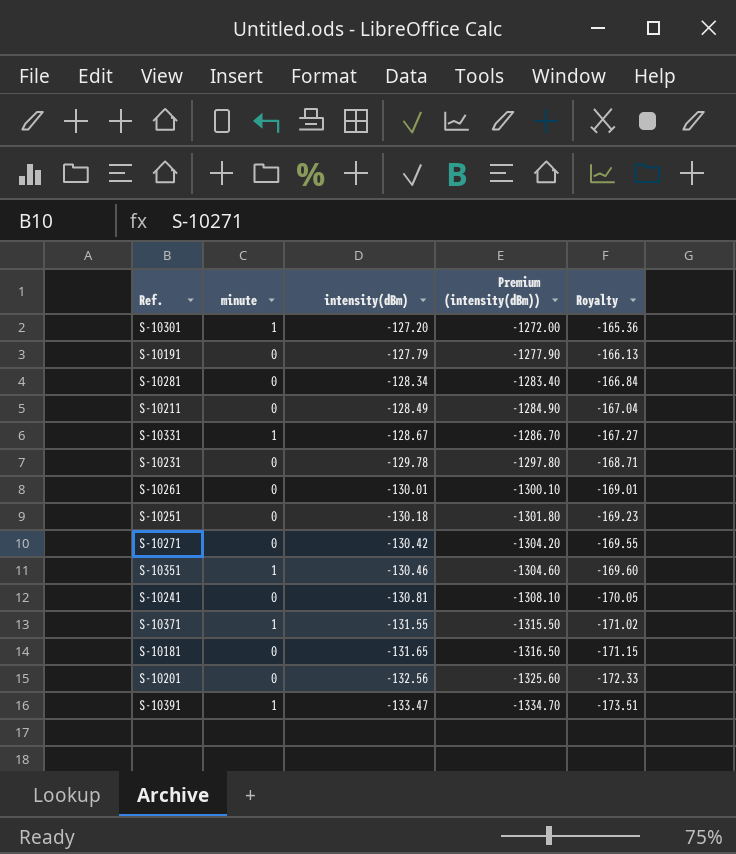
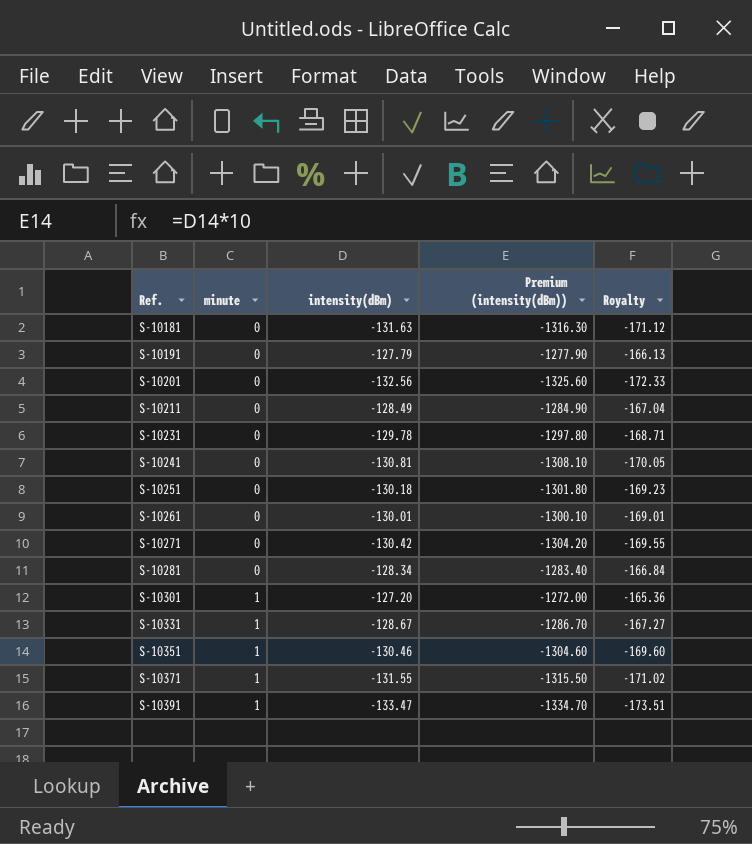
row order: intensity(dBm) descending -> Ref. ascending
S-10181 | intensity(dBm): -131.65 -> -131.63
S-10181 | Premium (intensity(dBm)): -1316.50 -> -1316.30
S-10181 | Royalty: -171.15 -> -171.12

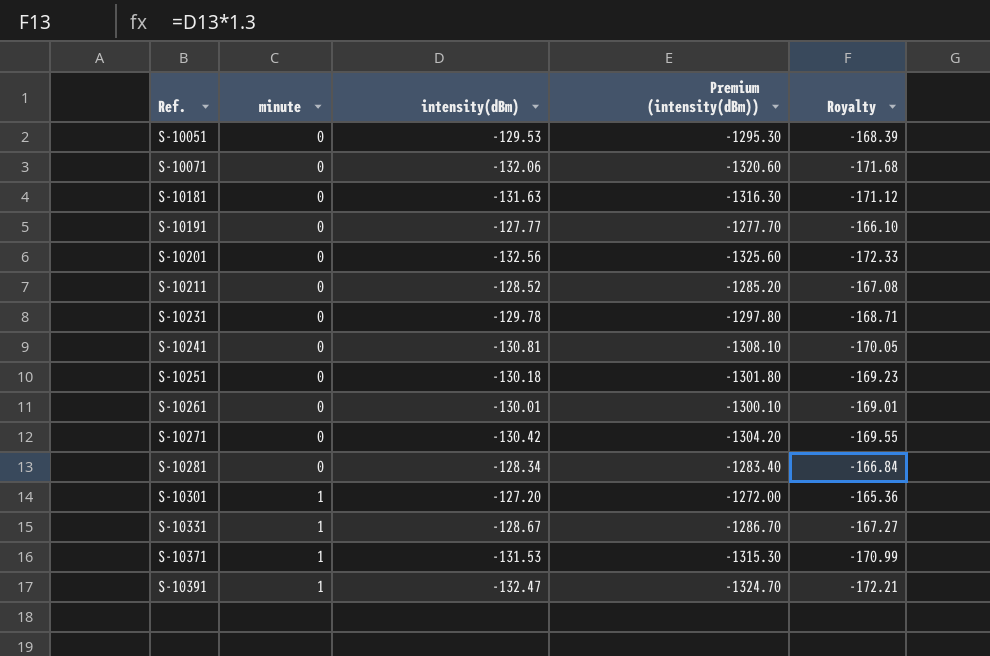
row S-10351: 1 | -130.46 | -1304.60 | -169.60 -> none
row S-10051: none -> 0 | -129.53 | -1295.30 | -168.39
row S-10071: none -> 0 | -132.06 | -1320.60 | -171.68
S-10191 | intensity(dBm): -127.79 -> -127.77
S-10191 | Premium (intensity(dBm)): -1277.90 -> -1277.70
S-10191 | Royalty: -166.13 -> -166.10
S-10211 | intensity(dBm): -128.49 -> -128.52
S-10211 | Premium (intensity(dBm)): -1284.90 -> -1285.20
S-10211 | Royalty: -167.04 -> -167.08
S-10371 | intensity(dBm): -131.55 -> -131.53
S-10371 | Premium (intensity(dBm)): -1315.50 -> -1315.30
S-10371 | Royalty: -171.02 -> -170.99
S-10391 | intensity(dBm): -133.47 -> -132.47
S-10391 | Premium (intensity(dBm)): -1334.70 -> -1324.70
S-10391 | Royalty: -173.51 -> -172.21

